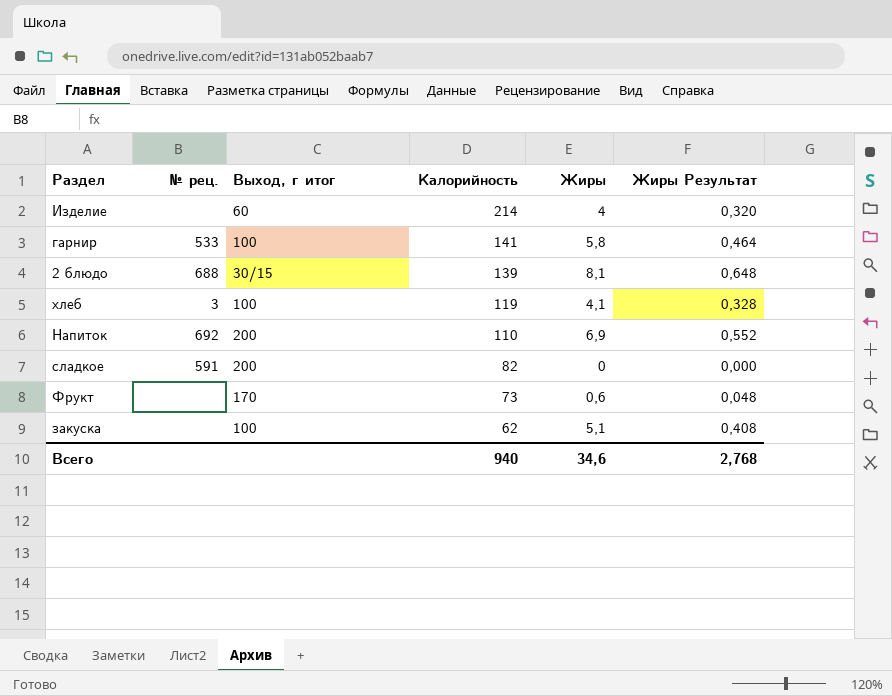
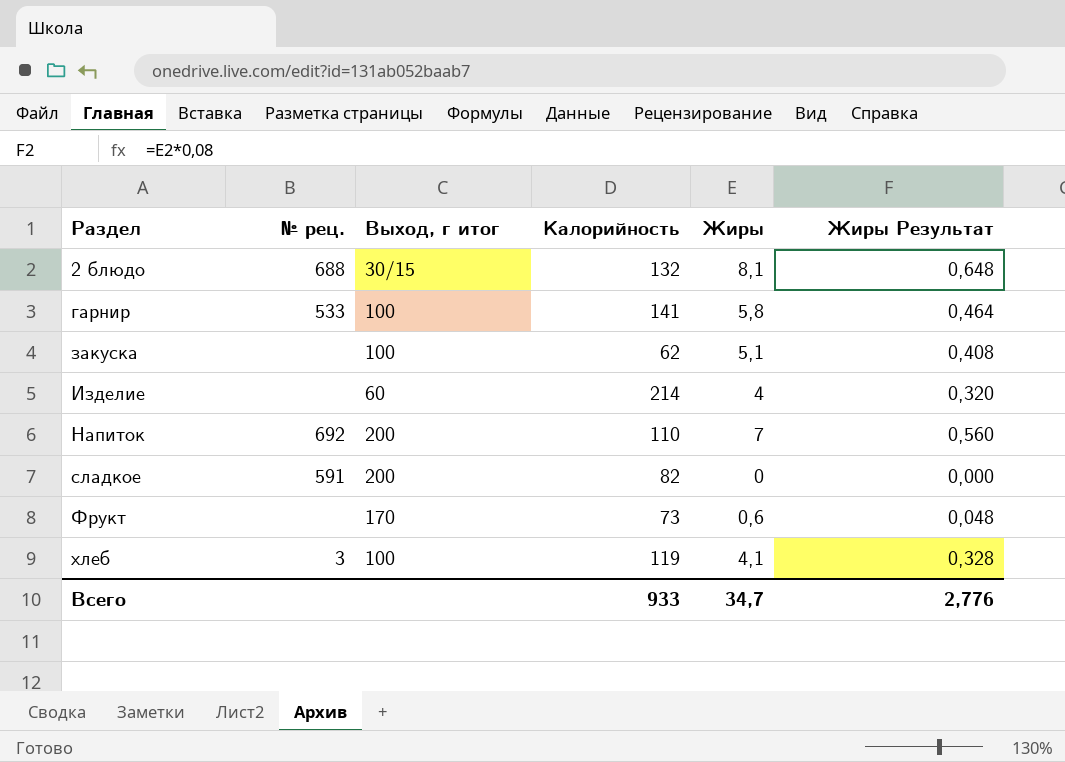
row order: Калорийность descending -> Раздел ascending
2 блюдо | Калорийность: 139 -> 132
Напиток | Жиры: 6,9 -> 7
Напиток | Жиры Результат: 0,552 -> 0,560
Всего | Калорийность: 940 -> 933
Всего | Жиры: 34,6 -> 34,7
Всего | Жиры Результат: 2,768 -> 2,776

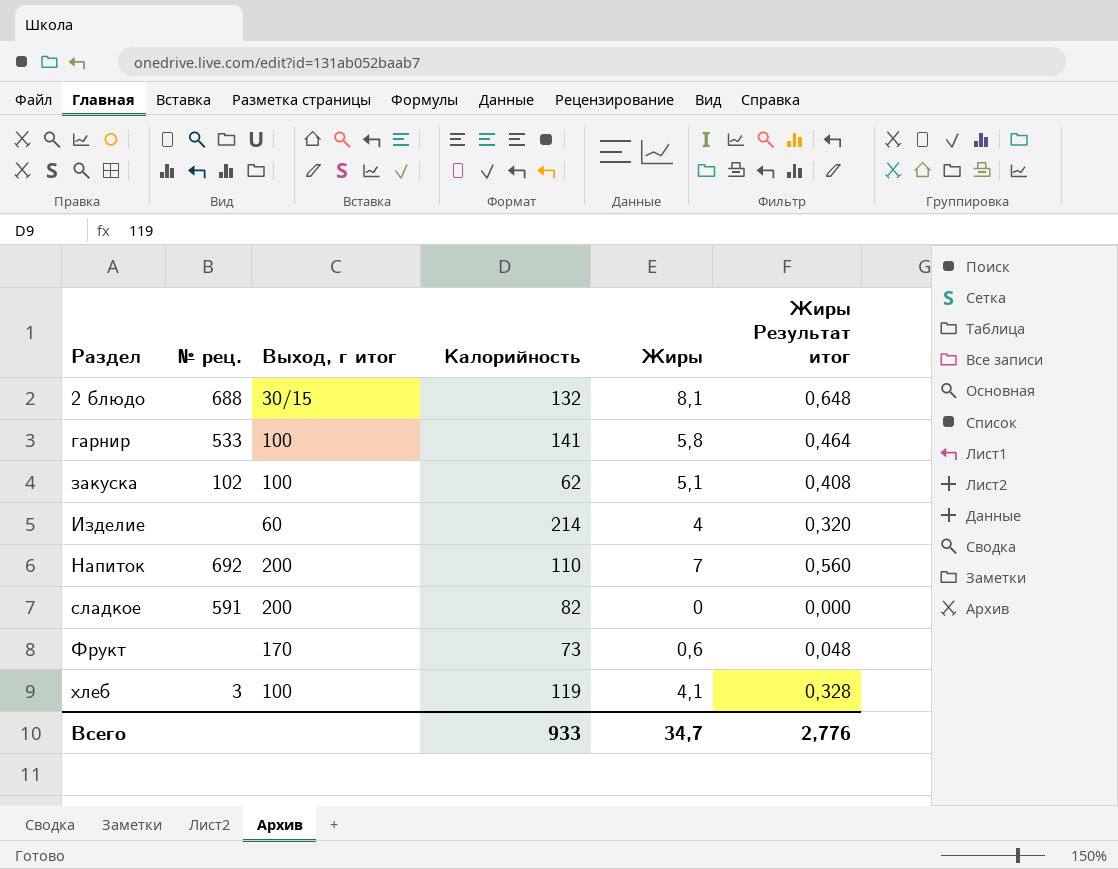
column name: Жиры Результат -> Жиры Результат итог
закуска | № рец.: none -> 102

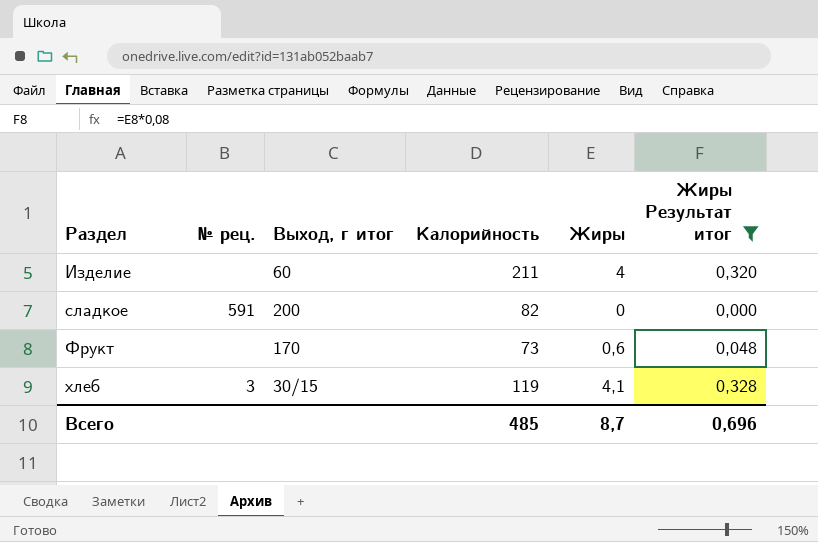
filter: none -> Жиры Результат итог <= 0,328
Изделие | Калорийность: 214 -> 211
хлеб | Выход, г итог: 100 -> 30/15
Всего | Калорийность: 933 -> 485
Всего | Жиры: 34,7 -> 8,7
Всего | Жиры Результат итог: 2,776 -> 0,696

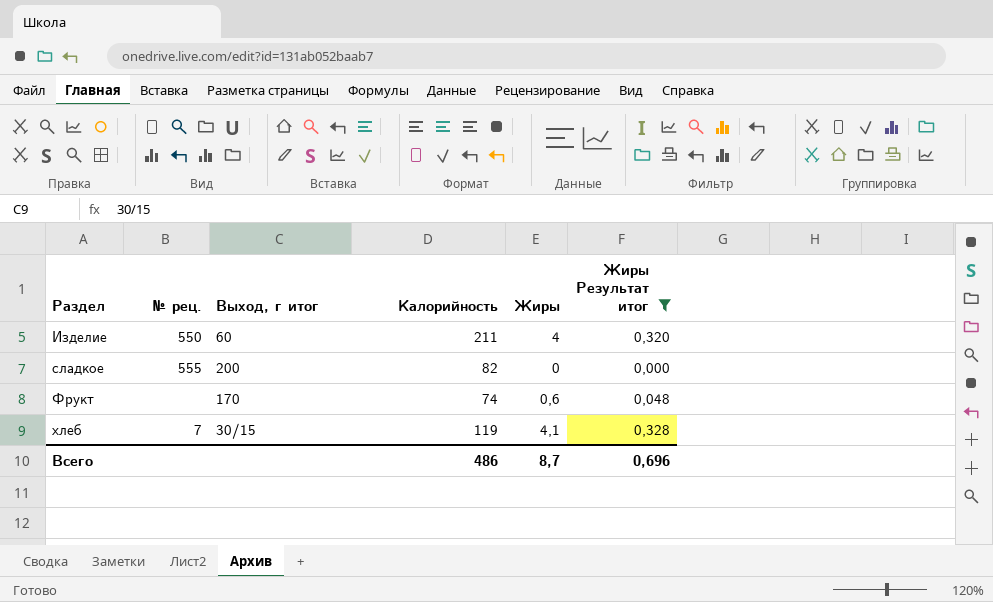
Изделие | № рец.: none -> 550
сладкое | № рец.: 591 -> 555
Фрукт | Калорийность: 73 -> 74
хлеб | № рец.: 3 -> 7
Всего | Калорийность: 485 -> 486

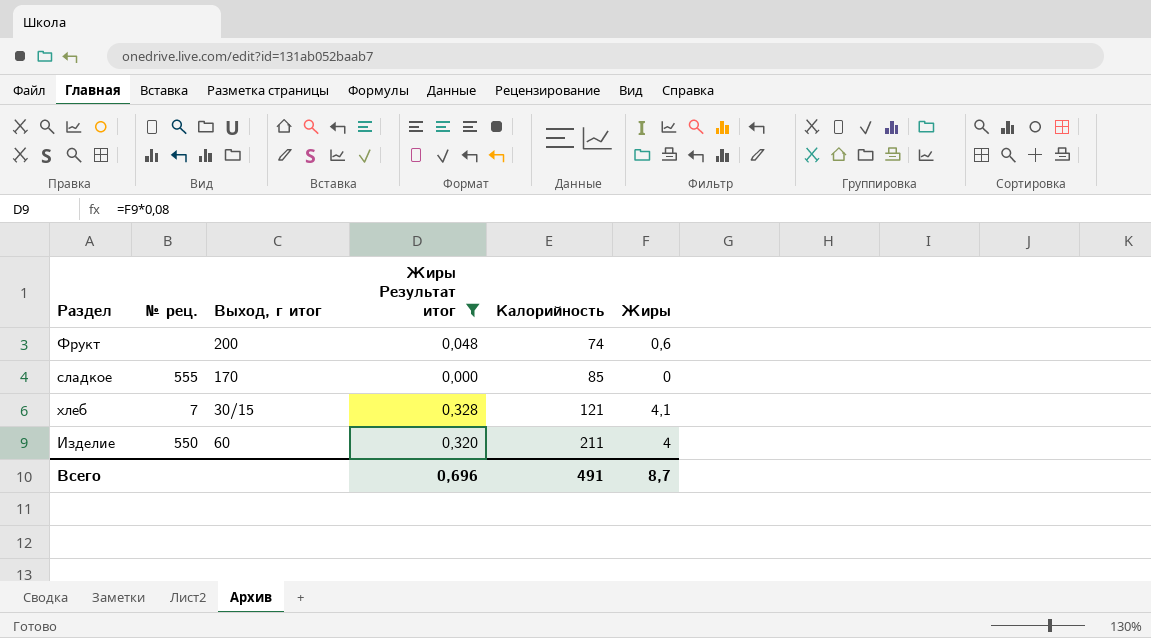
row order: Раздел ascending -> Калорийность ascending
column Жиры Результат итог | position: 6 -> 4
Фрукт | Выход, г итог: 170 -> 200
сладкое | Выход, г итог: 200 -> 170
сладкое | Калорийность: 82 -> 85
хлеб | Калорийность: 119 -> 121
Всего | Калорийность: 486 -> 491

